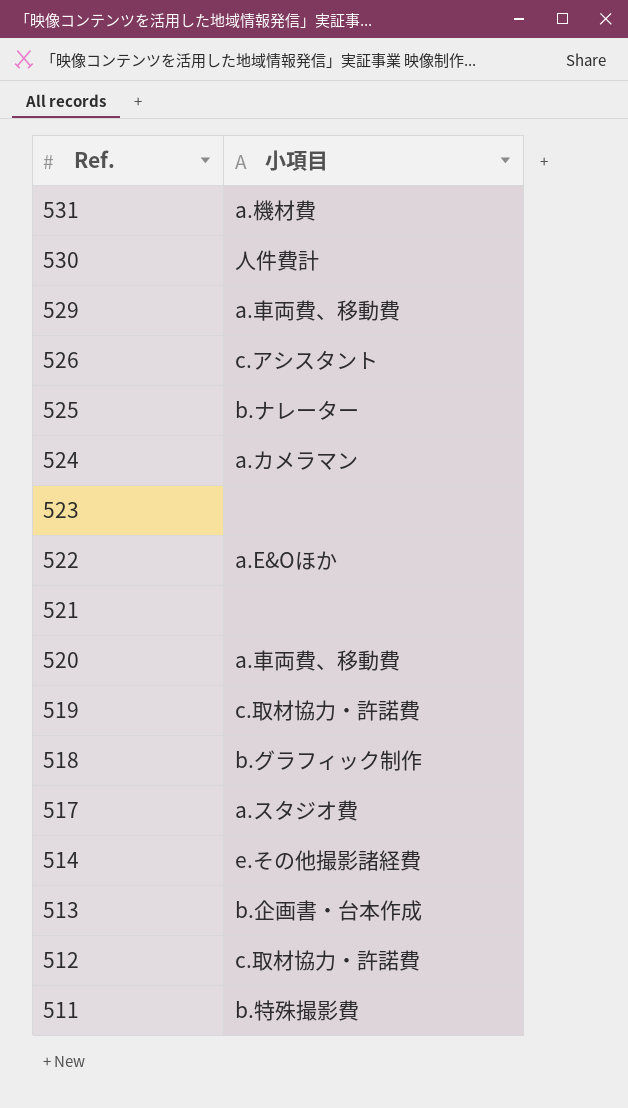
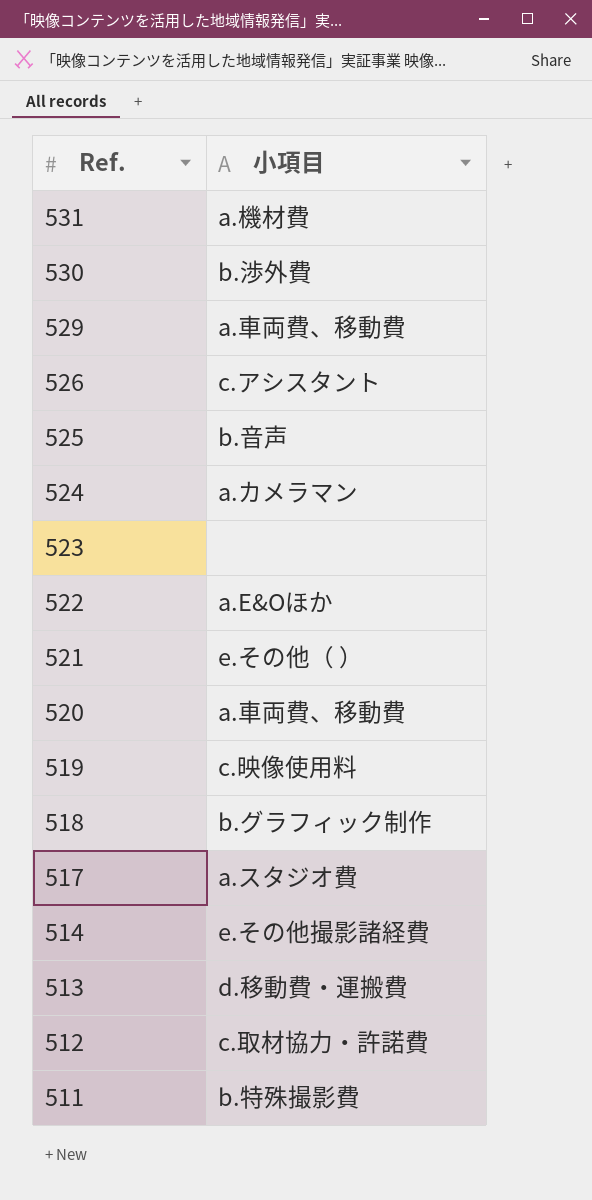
530 | 小項目: 人件費計 -> b.渉外費
525 | 小項目: b.ナレーター -> b.音声
521 | 小項目: none -> e.その他（ ）
519 | 小項目: c.取材協力・許諾費 -> c.映像使用料
513 | 小項目: b.企画書・台本作成 -> d.移動費・運搬費

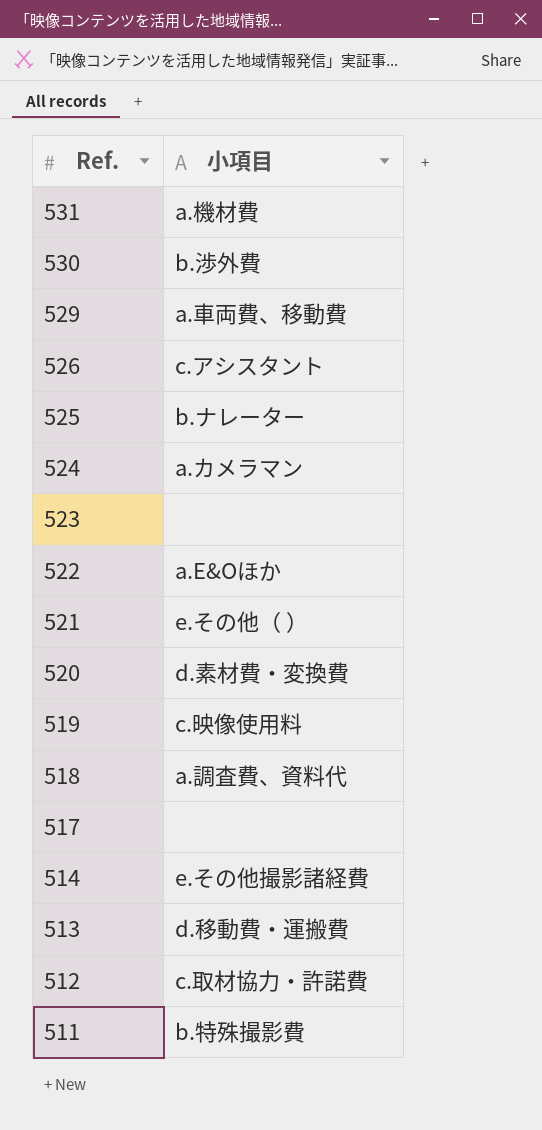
525 | 小項目: b.音声 -> b.ナレーター
520 | 小項目: a.車両費、移動費 -> d.素材費・変換費
518 | 小項目: b.グラフィック制作 -> a.調査費、資料代
517 | 小項目: a.スタジオ費 -> none

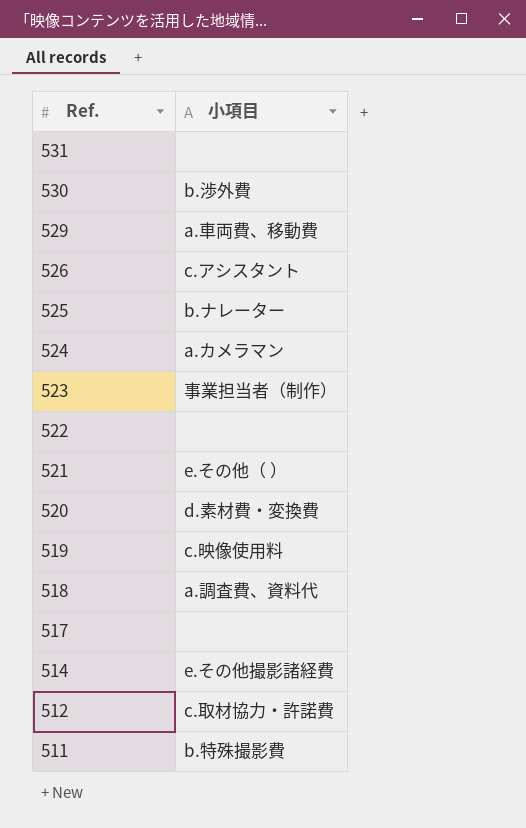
row 513: d.移動費・運搬費 -> none
531 | 小項目: a.機材費 -> none
523 | 小項目: none -> 事業担当者（制作）
522 | 小項目: a.E&Oほか -> none

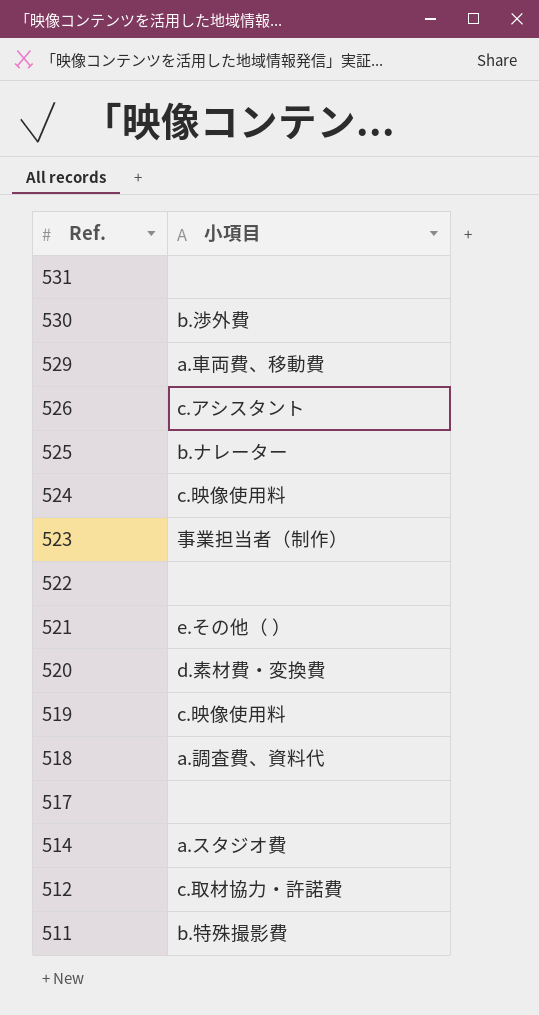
524 | 小項目: a.カメラマン -> c.映像使用料
514 | 小項目: e.その他撮影諸経費 -> a.スタジオ費

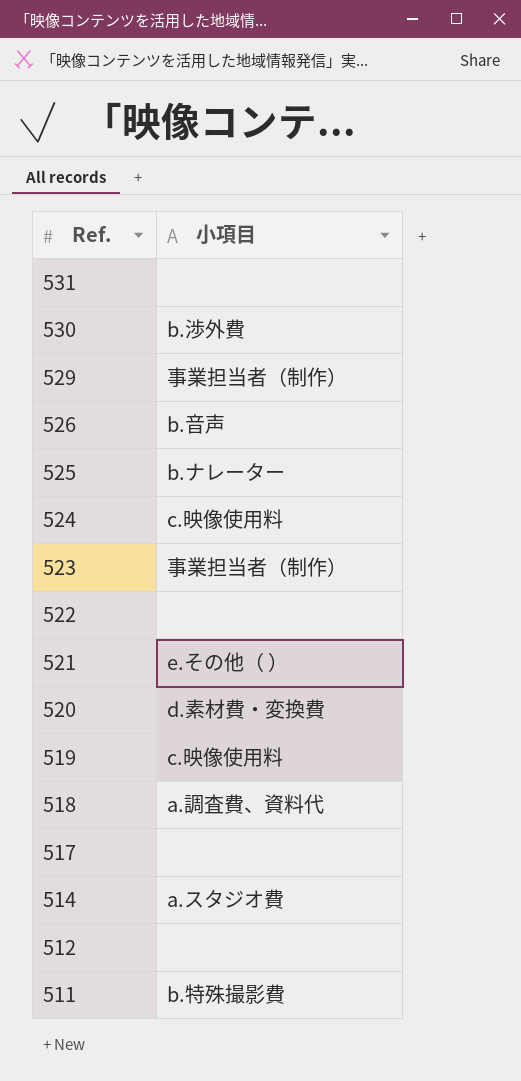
529 | 小項目: a.車両費、移動費 -> 事業担当者（制作）
526 | 小項目: c.アシスタント -> b.音声
512 | 小項目: c.取材協力・許諾費 -> none

